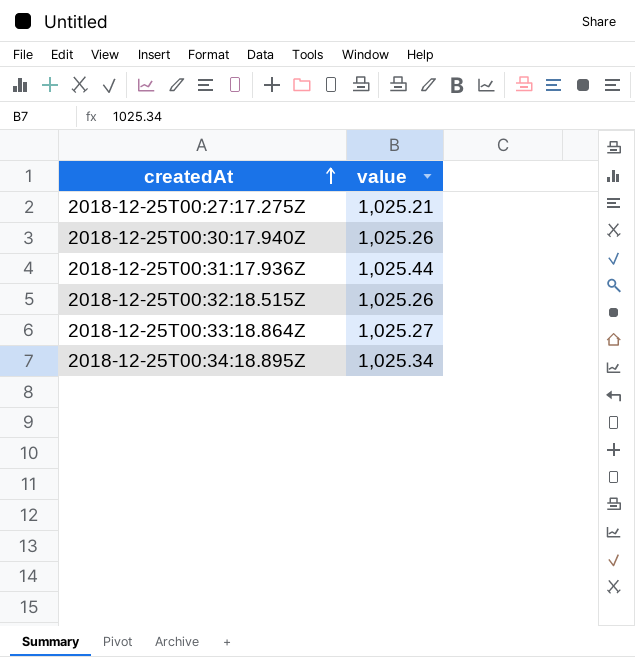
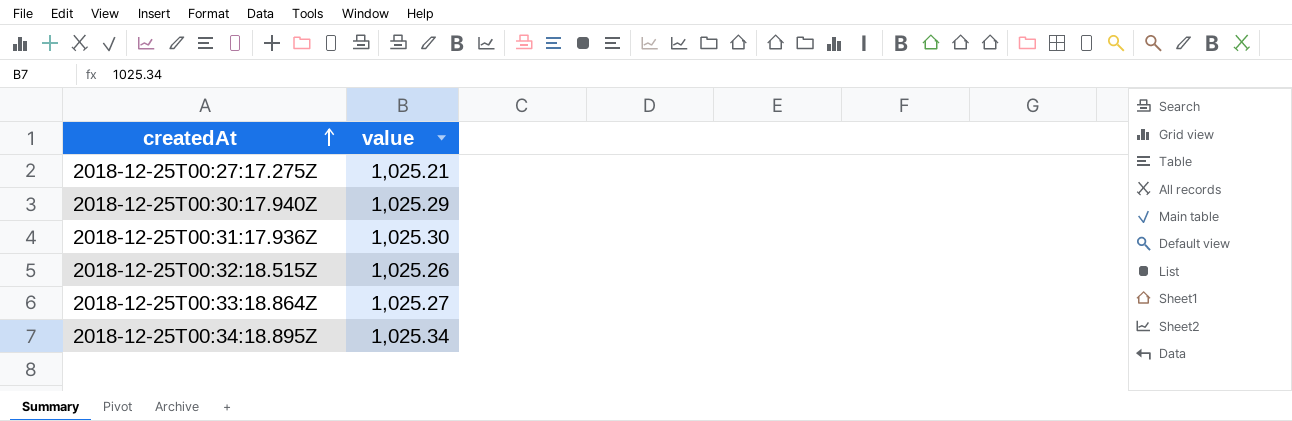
2018-12-25T00:30:17.940Z | value: 1,025.26 -> 1,025.29
2018-12-25T00:31:17.936Z | value: 1,025.44 -> 1,025.30

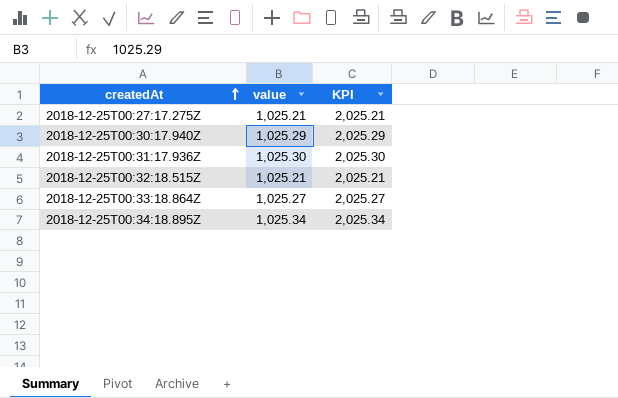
column KPI | formula: none -> [value] + 1000
2018-12-25T00:32:18.515Z | value: 1,025.26 -> 1,025.21

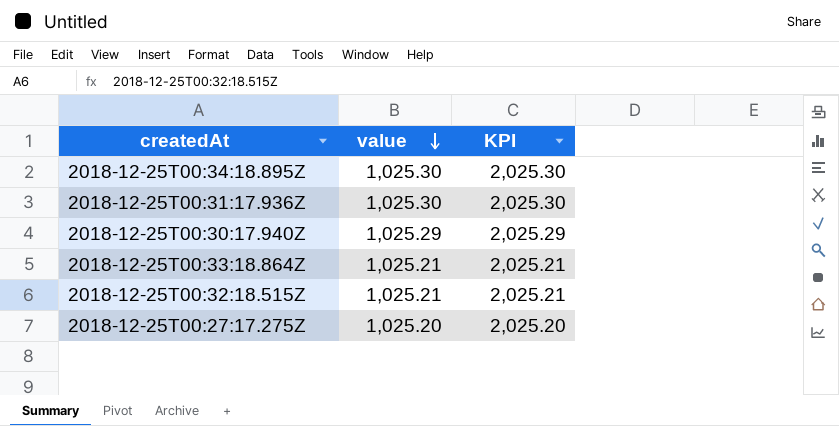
row order: createdAt ascending -> value descending
2018-12-25T00:34:18.895Z | value: 1,025.34 -> 1,025.30
2018-12-25T00:34:18.895Z | KPI: 2,025.34 -> 2,025.30
2018-12-25T00:33:18.864Z | value: 1,025.27 -> 1,025.21
2018-12-25T00:33:18.864Z | KPI: 2,025.27 -> 2,025.21
2018-12-25T00:27:17.275Z | value: 1,025.21 -> 1,025.20
2018-12-25T00:27:17.275Z | KPI: 2,025.21 -> 2,025.20

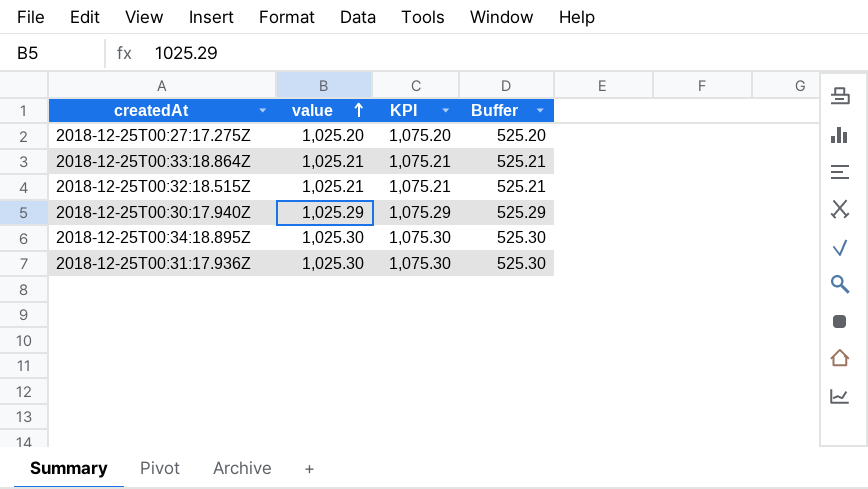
row order: value descending -> value ascending
column KPI | formula: [value] + 1000 -> [value] + 50
column Buffer | formula: none -> [value] - 500

